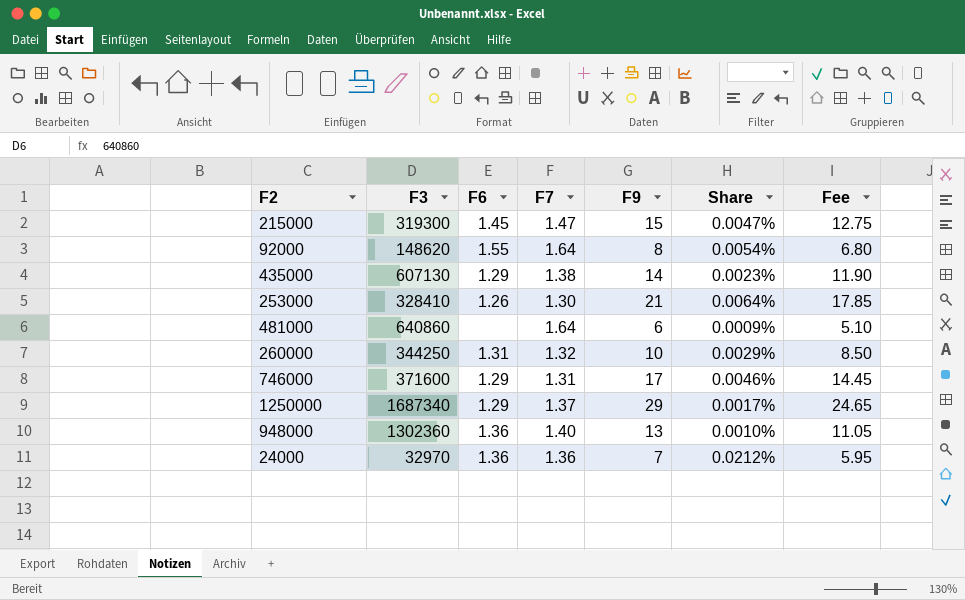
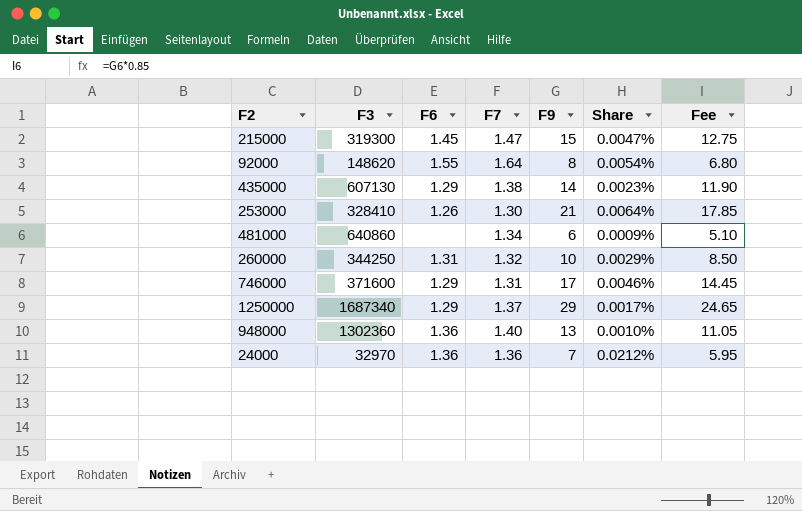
481000 | F7: 1.64 -> 1.34

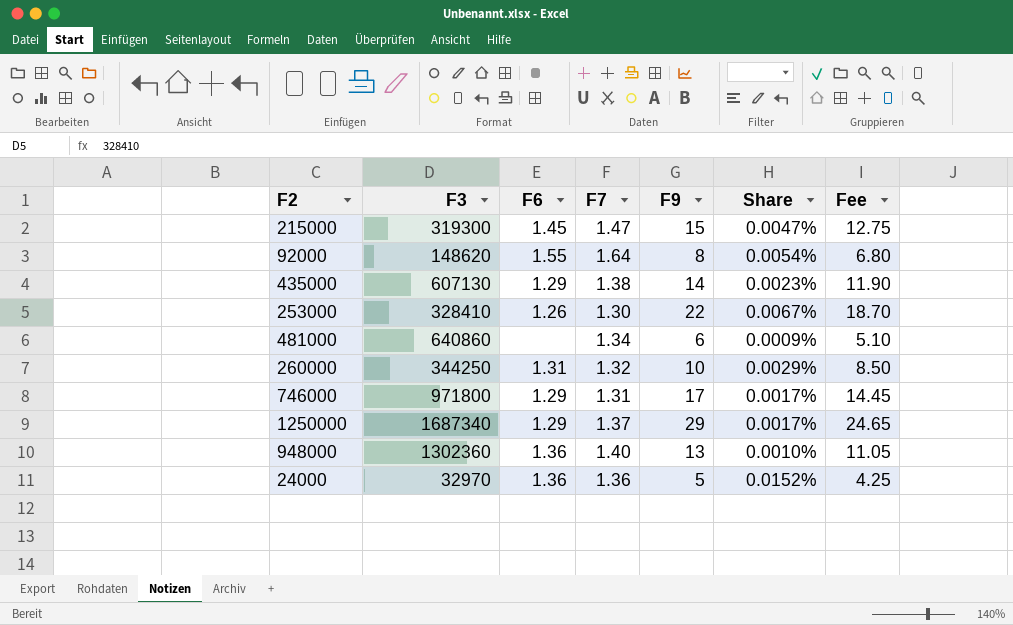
253000 | F9: 21 -> 22
253000 | Share: 0.0064% -> 0.0067%
253000 | Fee: 17.85 -> 18.70
746000 | F3: 371600 -> 971800
746000 | Share: 0.0046% -> 0.0017%
24000 | F9: 7 -> 5
24000 | Share: 0.0212% -> 0.0152%
24000 | Fee: 5.95 -> 4.25

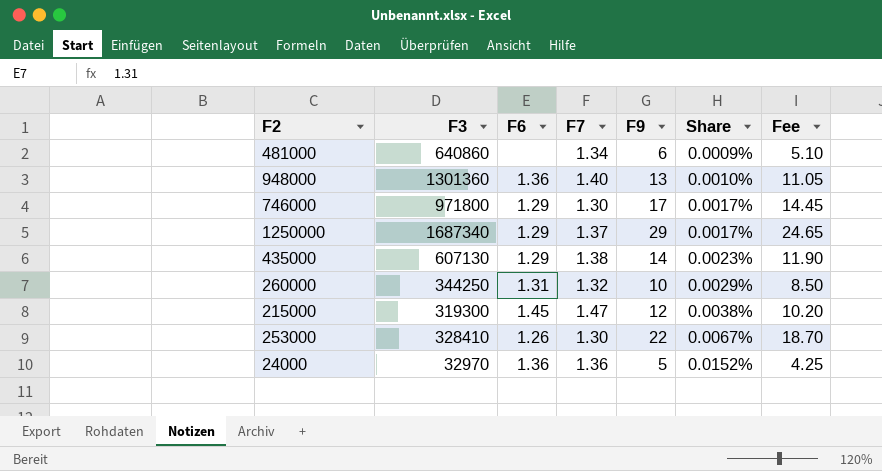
row order: none -> Share ascending
row 92000: 148620 | 1.55 | 1.64 | 8 | 0.0054% | 6.80 -> none
948000 | F3: 1302360 -> 1301360
746000 | F7: 1.31 -> 1.30
215000 | F9: 15 -> 12
215000 | Share: 0.0047% -> 0.0038%
215000 | Fee: 12.75 -> 10.20

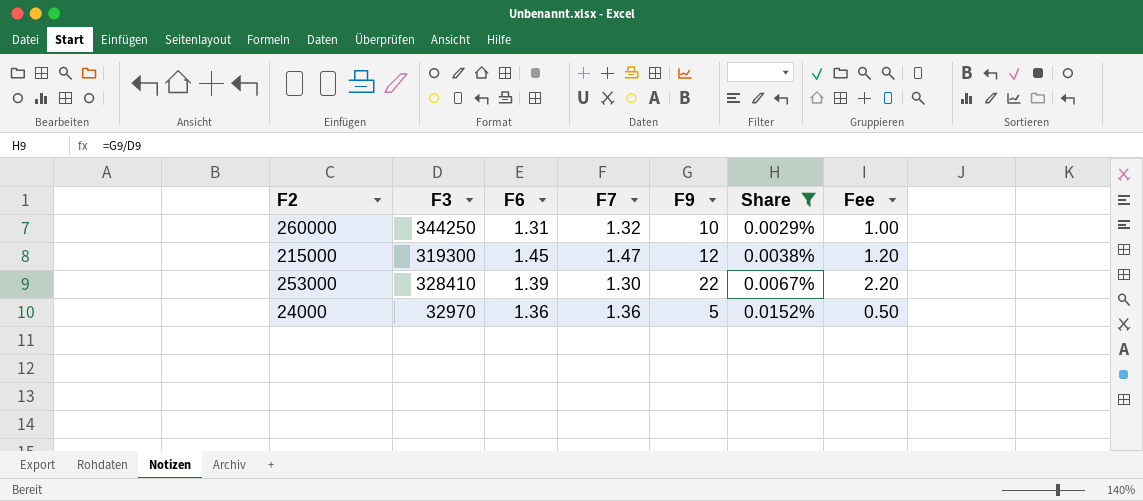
filter: none -> Share >= 0.0029%
column Fee | formula: [F9] * 0.85 -> [F9] * 0.1
253000 | F6: 1.26 -> 1.39

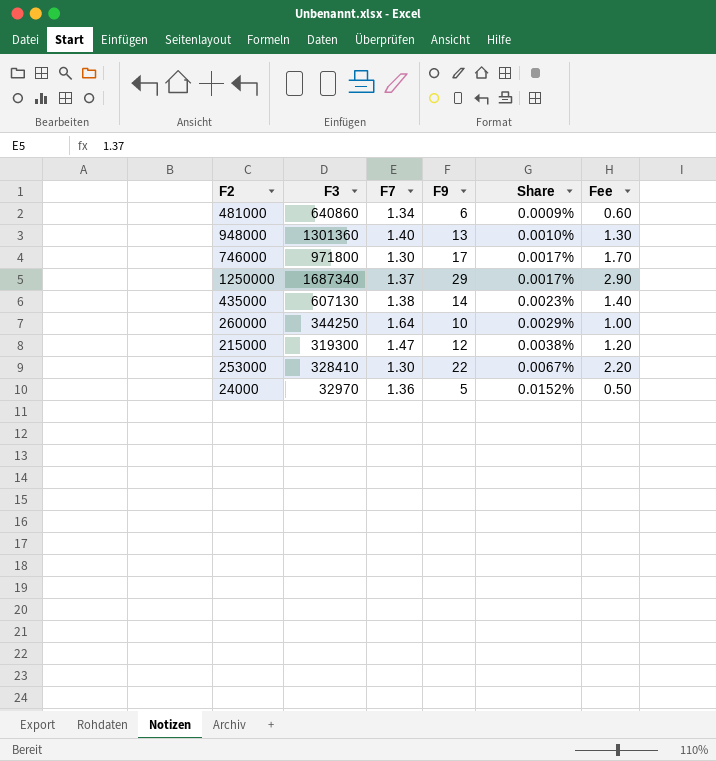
filter: Share >= 0.0029% -> none
column F6 | position: 3 -> none
260000 | F7: 1.32 -> 1.64

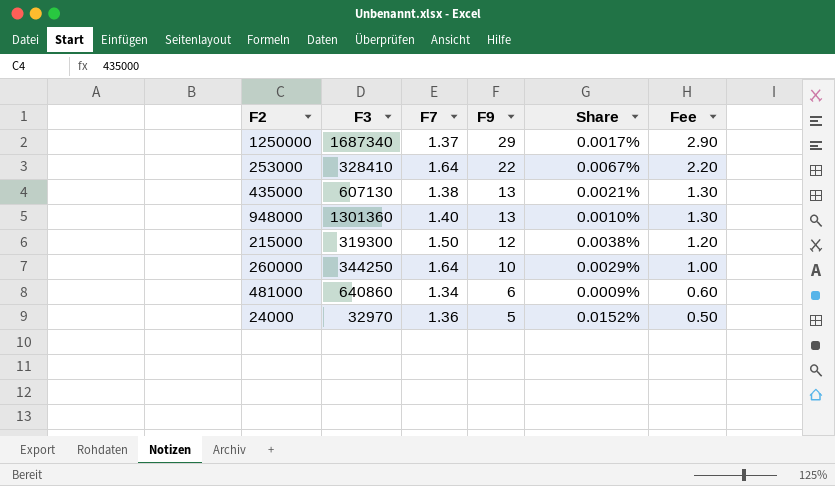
row order: Share ascending -> F9 descending
row 746000: 971800 | 1.30 | 17 | 0.0017% | 1.70 -> none
253000 | F7: 1.30 -> 1.64
435000 | F9: 14 -> 13
435000 | Share: 0.0023% -> 0.0021%
435000 | Fee: 1.40 -> 1.30
215000 | F7: 1.47 -> 1.50

